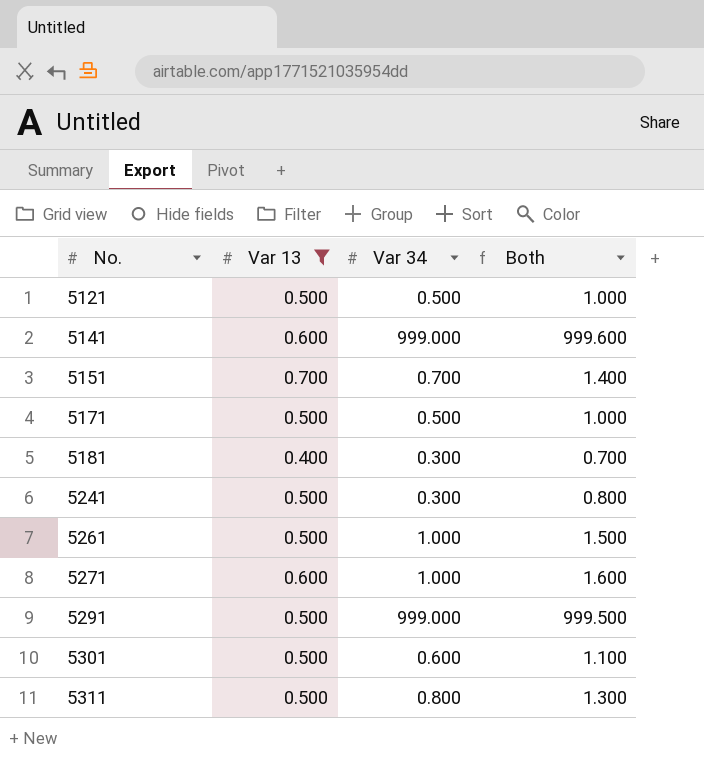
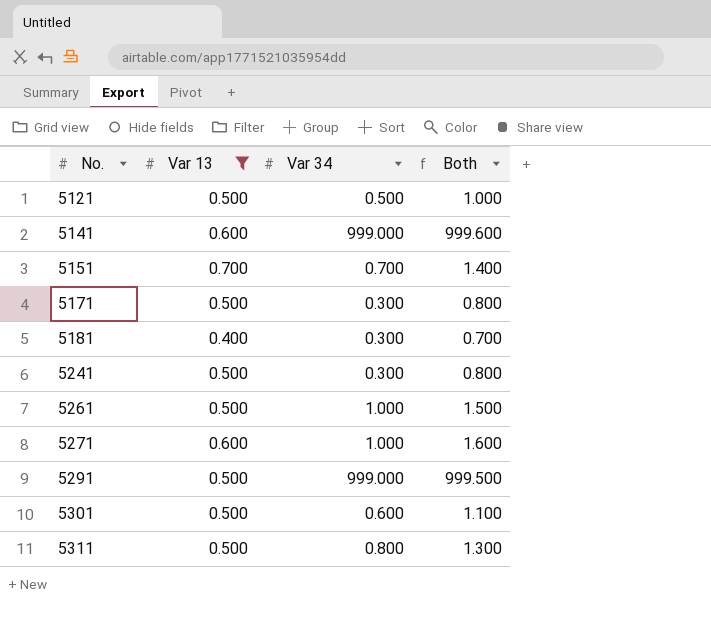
5171 | Var 34: 0.500 -> 0.300
5171 | Both: 1.000 -> 0.800

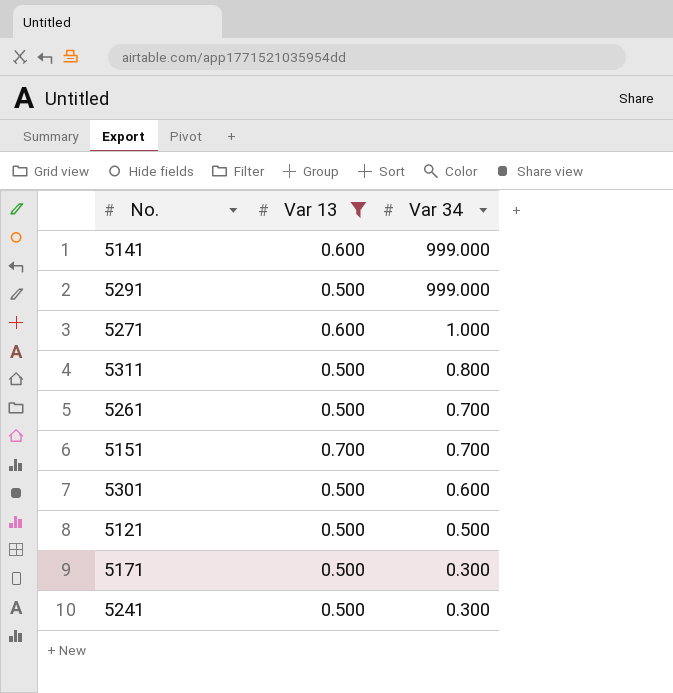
row order: No. ascending -> Var 34 descending
column Both | formula: [Var 13] + [Var 34] -> none
row 5181: 0.400 | 0.300 | 0.700 -> none
5261 | Var 34: 1.000 -> 0.700

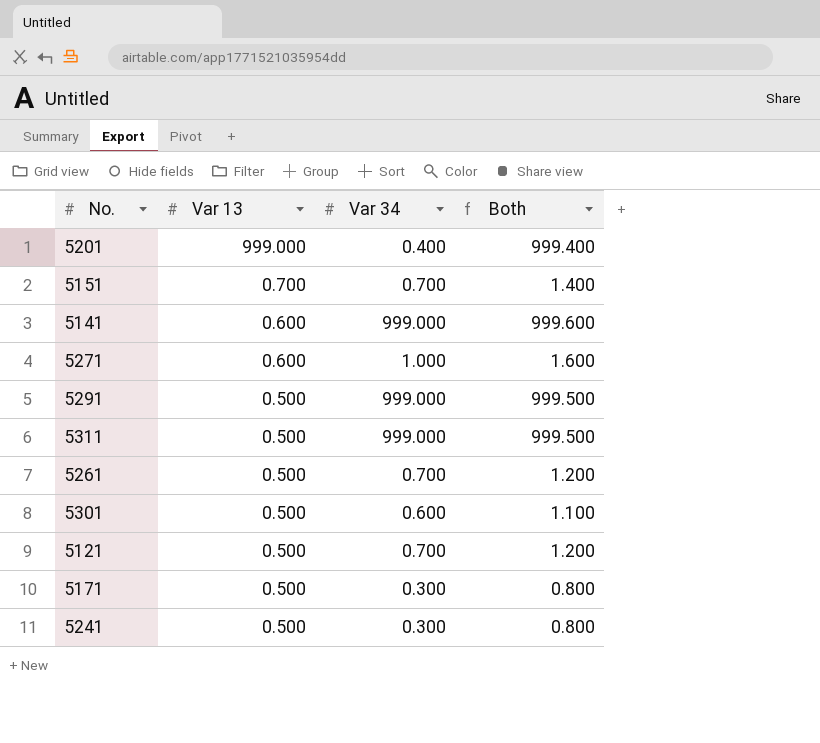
filter: Var 13 != 999.000 -> none
row order: Var 34 descending -> Var 13 descending
column Both | formula: none -> [Var 13] + [Var 34]
5311 | Var 34: 0.800 -> 999.000
5121 | Var 34: 0.500 -> 0.700

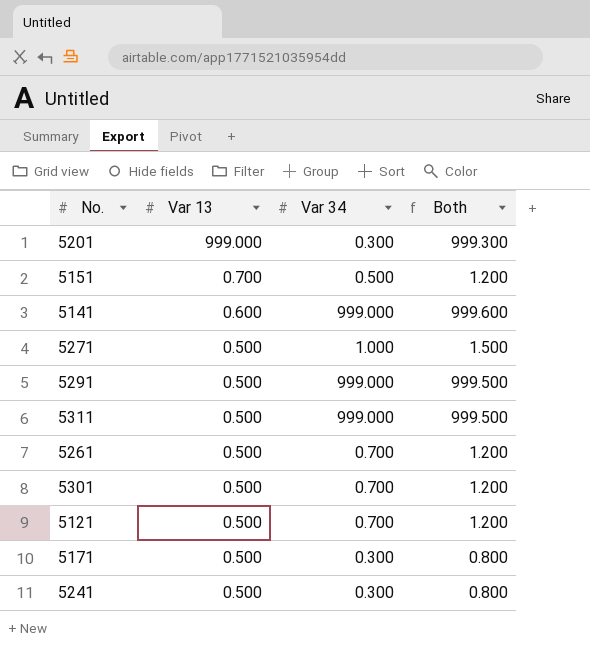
5201 | Var 34: 0.400 -> 0.300
5201 | Both: 999.400 -> 999.300
5151 | Var 34: 0.700 -> 0.500
5151 | Both: 1.400 -> 1.200
5271 | Var 13: 0.600 -> 0.500
5271 | Both: 1.600 -> 1.500
5301 | Var 34: 0.600 -> 0.700
5301 | Both: 1.100 -> 1.200

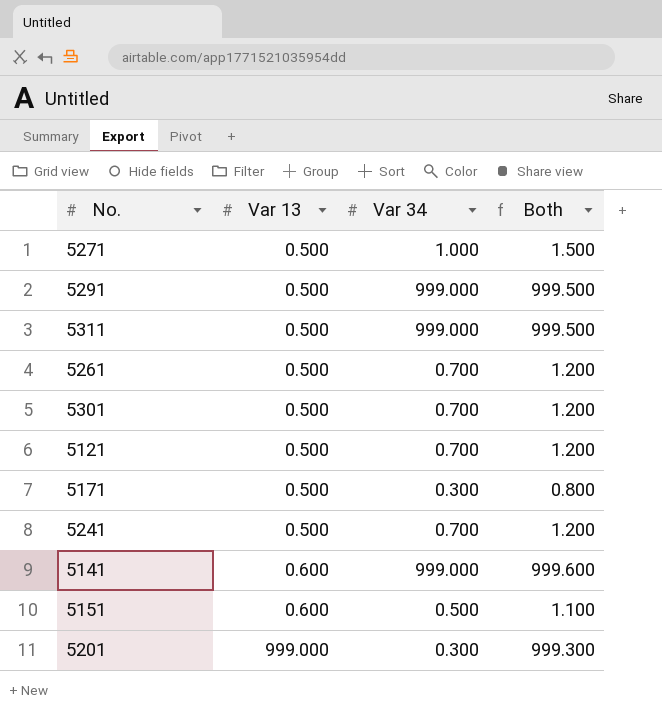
row order: Var 13 descending -> Var 13 ascending
5241 | Var 34: 0.300 -> 0.700
5241 | Both: 0.800 -> 1.200
5151 | Var 13: 0.700 -> 0.600
5151 | Both: 1.200 -> 1.100

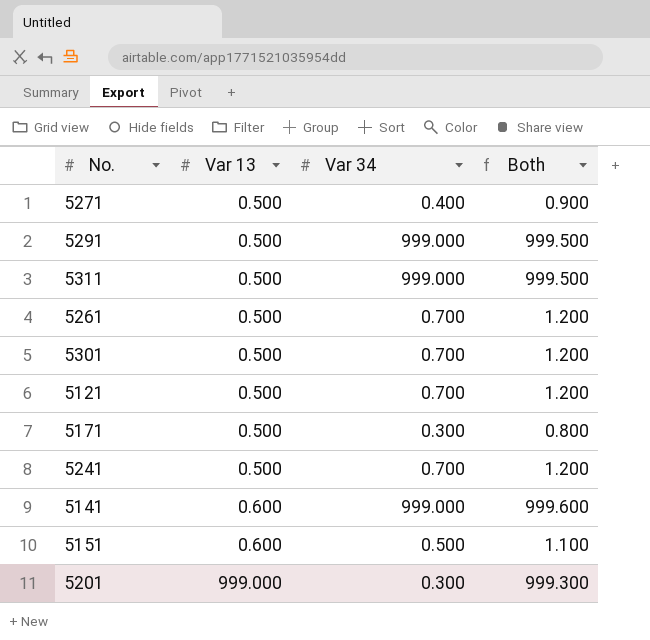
5271 | Var 34: 1.000 -> 0.400
5271 | Both: 1.500 -> 0.900

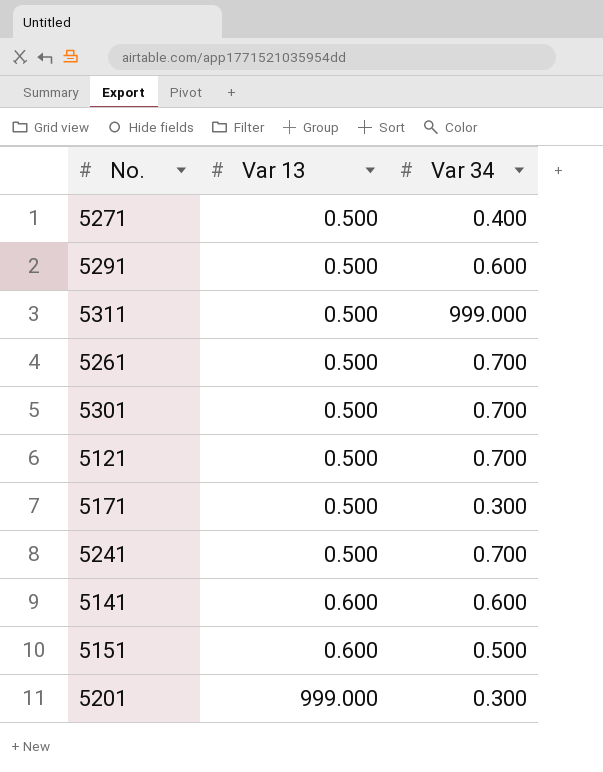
column Both | formula: [Var 13] + [Var 34] -> none
5291 | Var 34: 999.000 -> 0.600
5141 | Var 34: 999.000 -> 0.600

